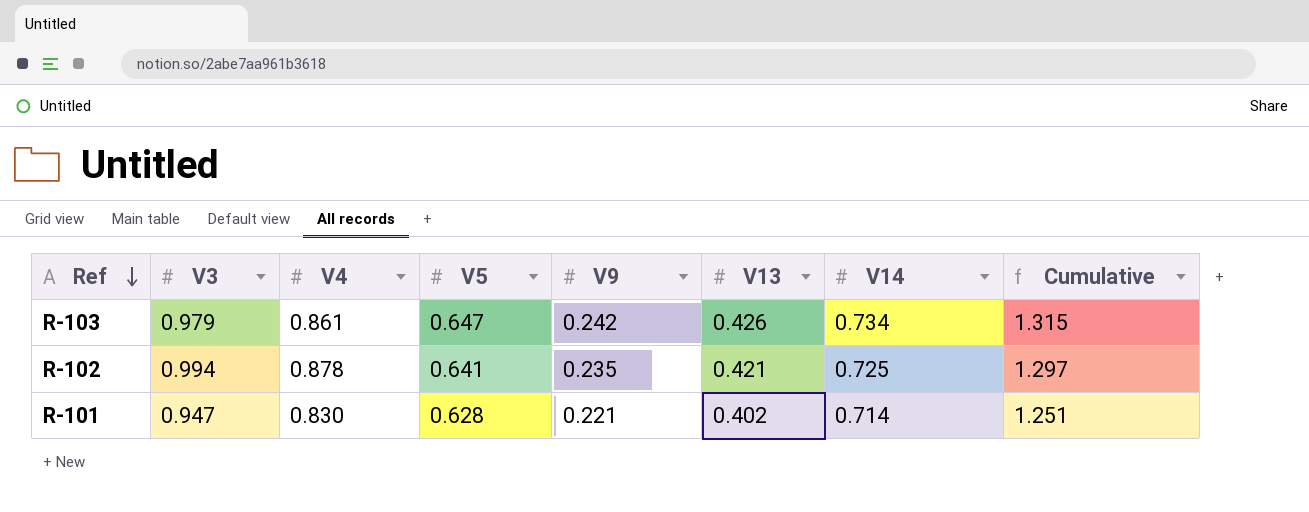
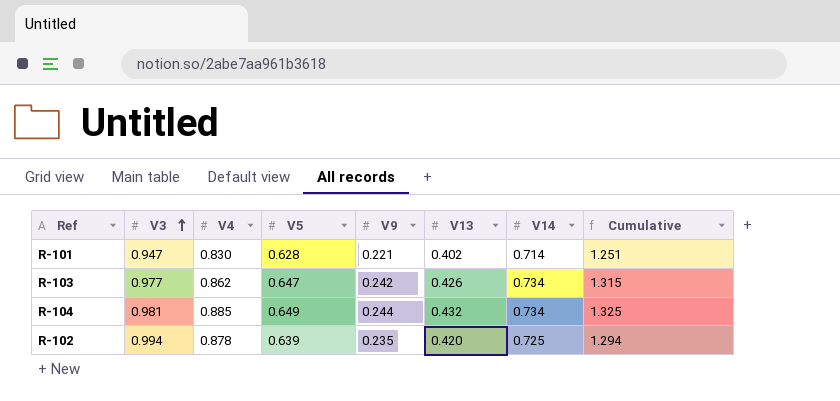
row order: Ref descending -> V3 ascending
R-103 | V3: 0.979 -> 0.977
R-103 | V4: 0.861 -> 0.862
row R-104: none -> 0.981 | 0.885 | 0.649 | 0.244 | 0.432 | 0.734 | 1.325
R-102 | V5: 0.641 -> 0.639
R-102 | V13: 0.421 -> 0.420
R-102 | Cumulative: 1.297 -> 1.294

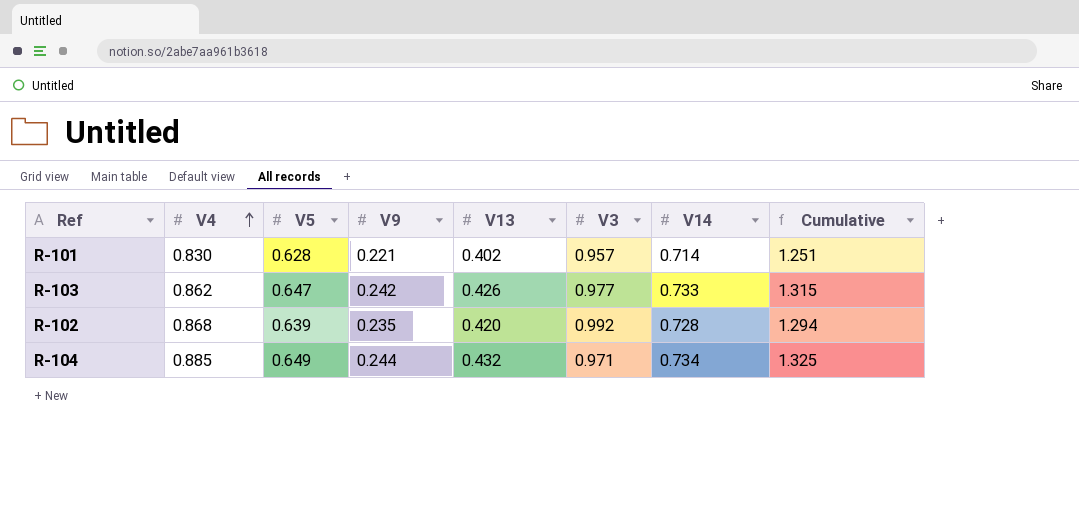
row order: V3 ascending -> V4 ascending
column V3 | position: 2 -> 6
R-101 | V3: 0.947 -> 0.957
R-103 | V14: 0.734 -> 0.733
R-102 | V4: 0.878 -> 0.868
R-102 | V3: 0.994 -> 0.992
R-102 | V14: 0.725 -> 0.728
R-104 | V3: 0.981 -> 0.971

